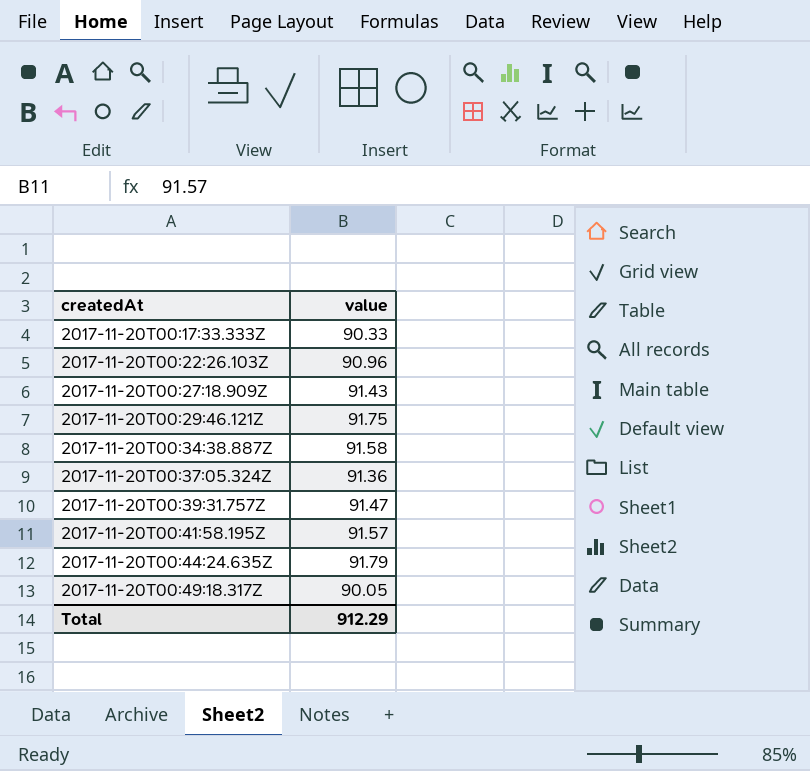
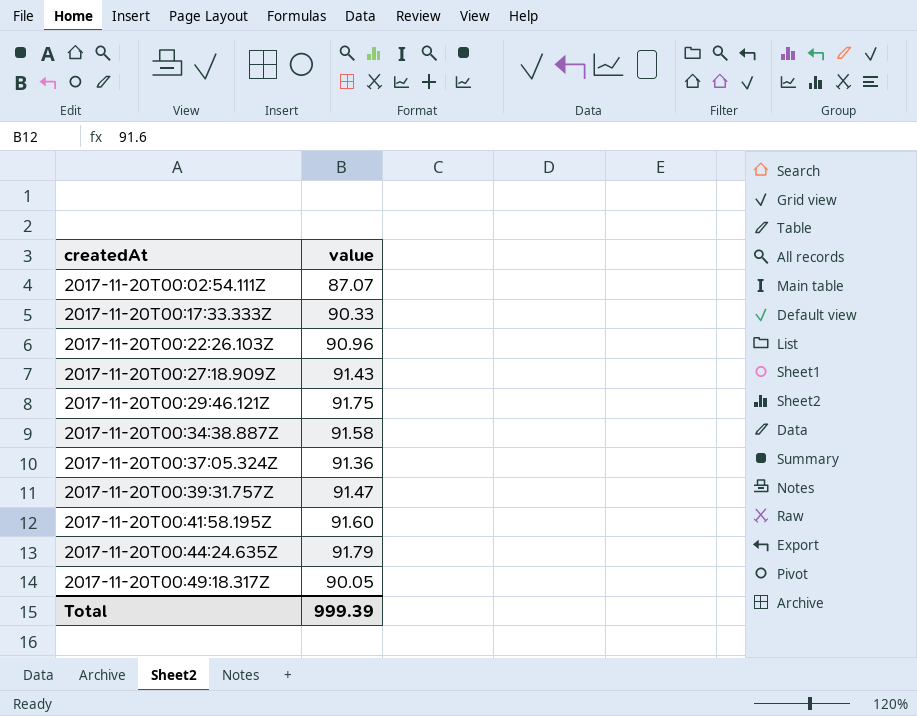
row 2017-11-20T00:02:54.111Z: none -> 87.07
2017-11-20T00:41:58.195Z | value: 91.57 -> 91.60
Total | value: 912.29 -> 999.39

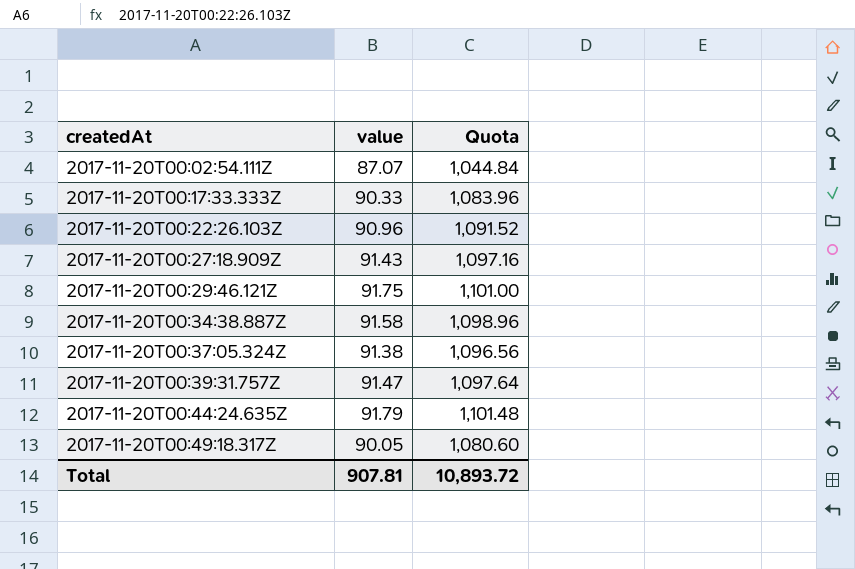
column Quota | formula: none -> [value] * 12
row 2017-11-20T00:41:58.195Z: 91.60 -> none
2017-11-20T00:37:05.324Z | value: 91.36 -> 91.38
Total | value: 999.39 -> 907.81

